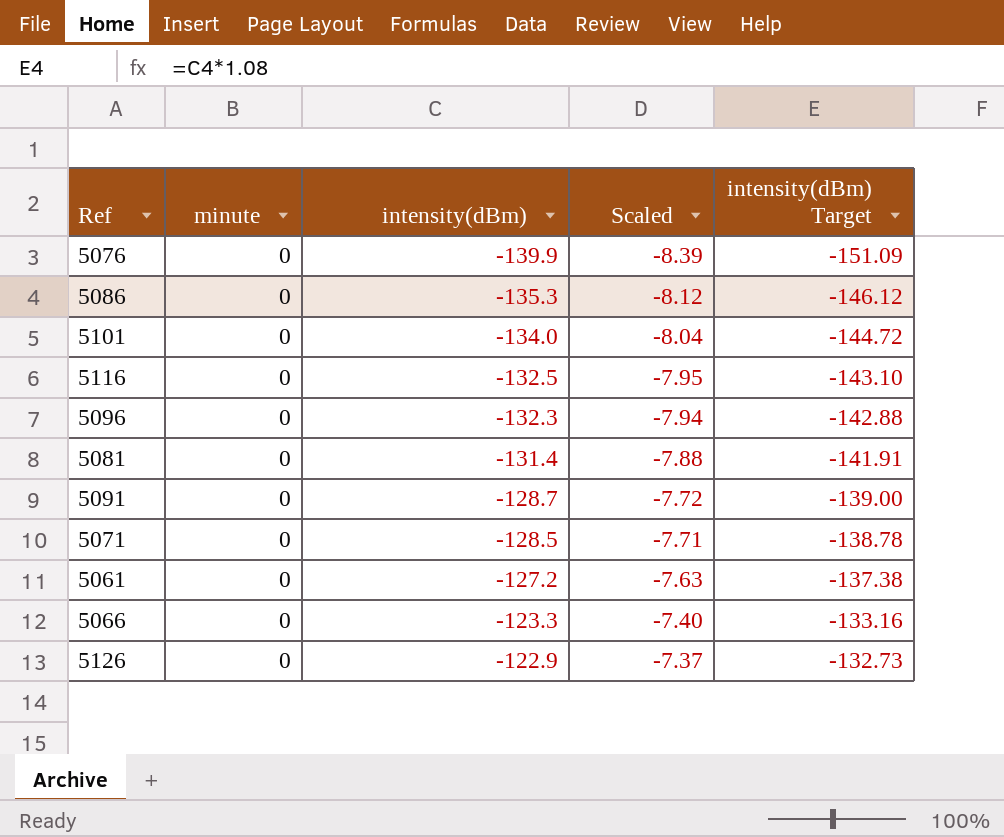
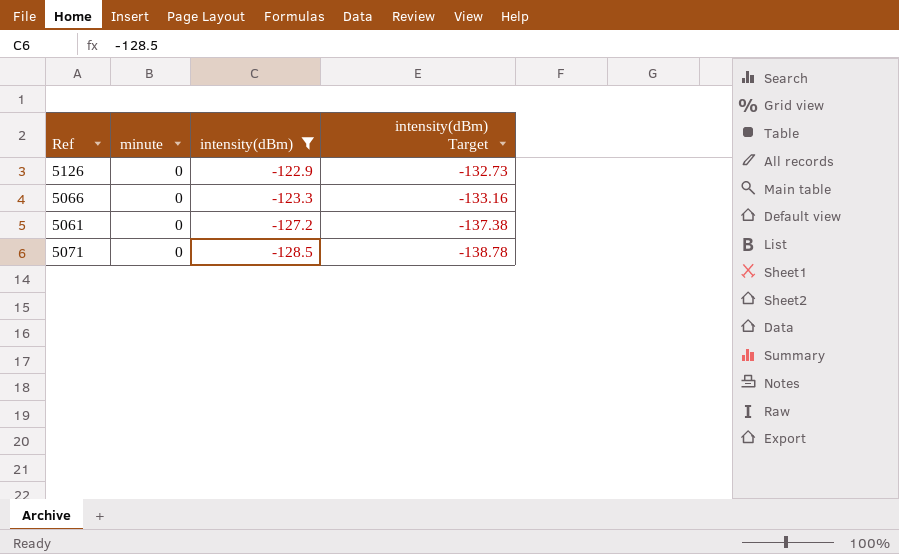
filter: none -> intensity(dBm) >= -128.5
row order: intensity(dBm) ascending -> intensity(dBm) descending
column Scaled | formula: [intensity(dBm)] * 0.06 -> none

